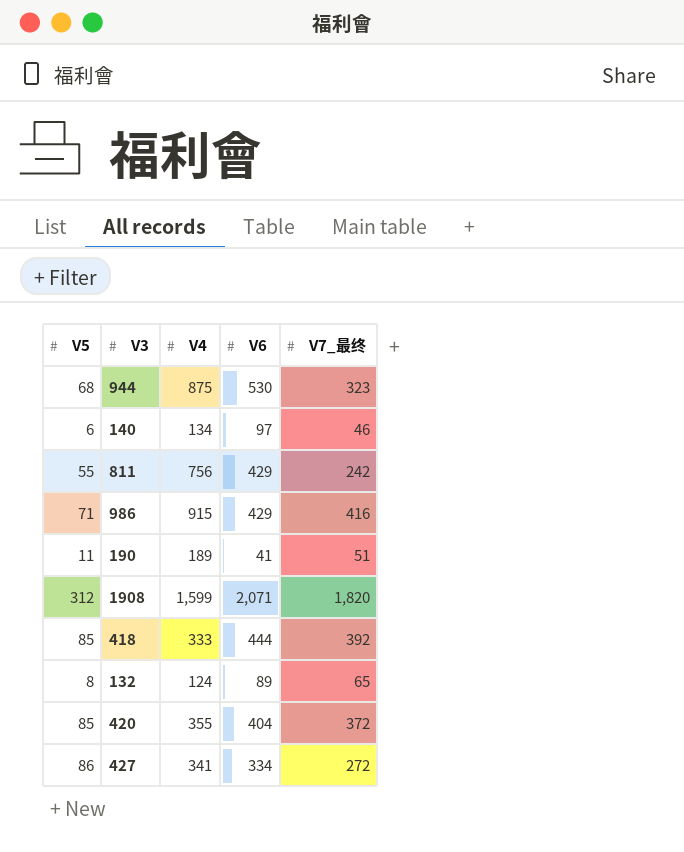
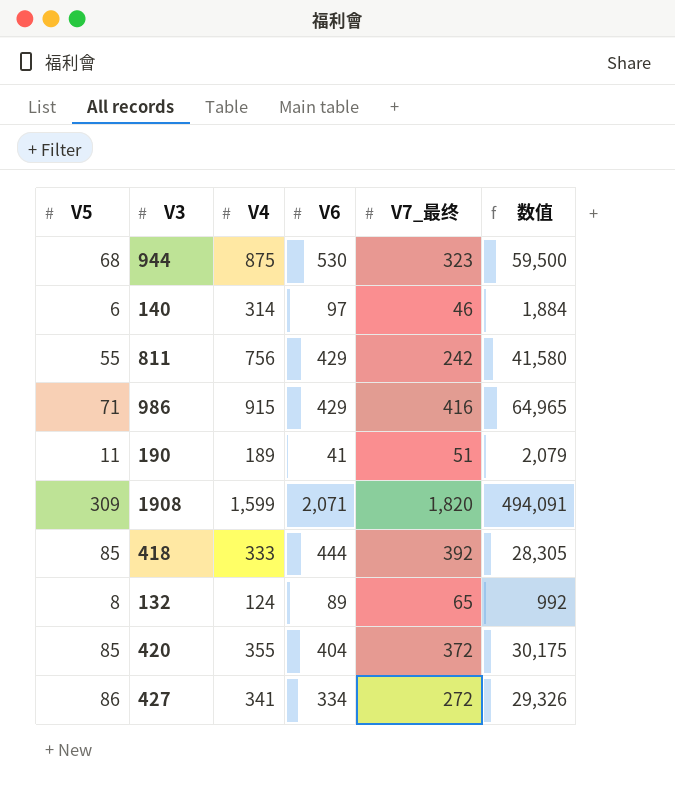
column 数值 | formula: none -> [V5] * [V4]
140 | V4: 134 -> 314
1908 | V5: 312 -> 309

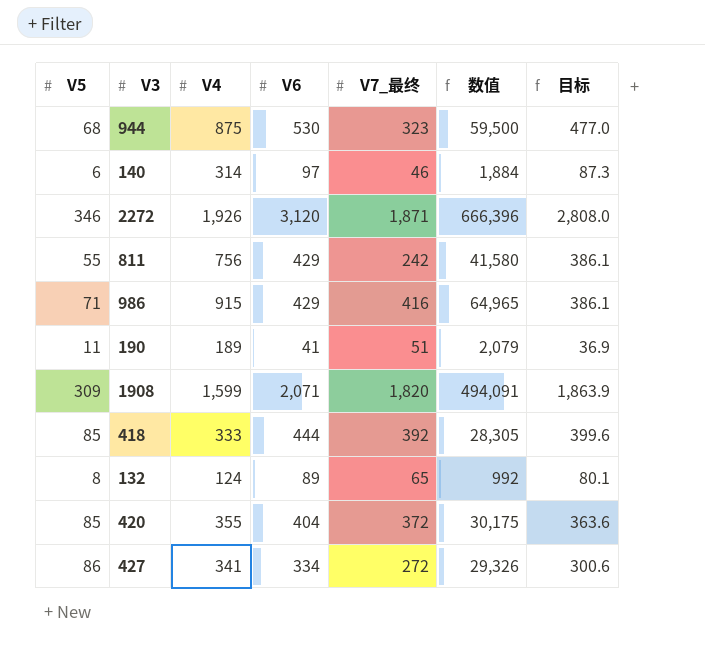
column 目标 | formula: none -> [V6] * 0.9
row 2272: none -> 346 | 1,926 | 3,120 | 1,871 | 666,396 | 2,808.0

